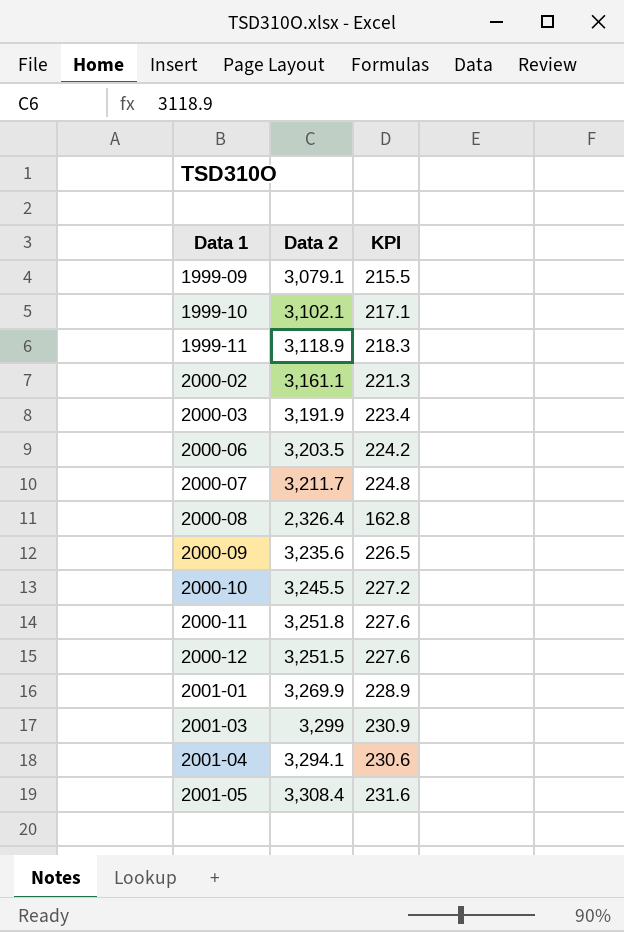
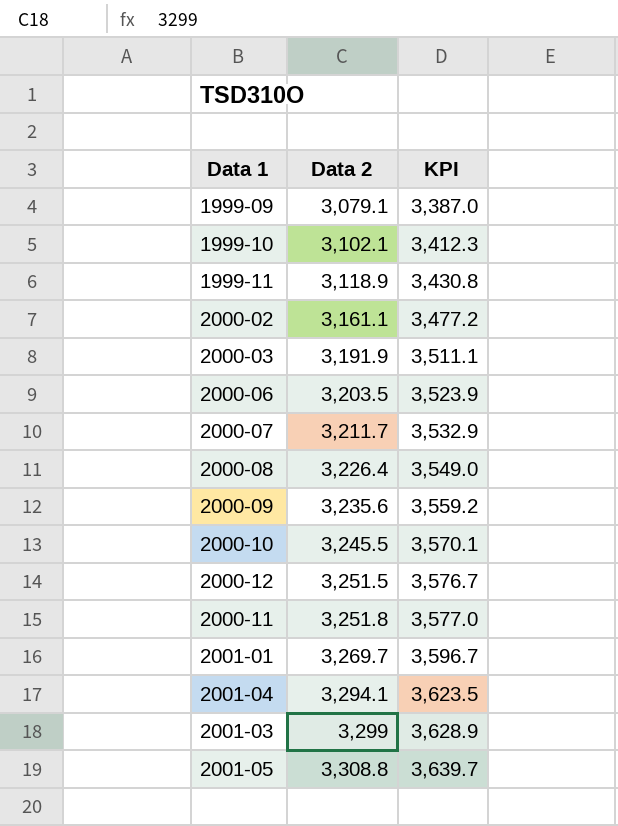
row order: Data 1 ascending -> Data 2 ascending
column KPI | formula: [Data 2] * 0.07 -> [Data 2] * 1.1
2000-08 | Data 2: 2,326.4 -> 3,226.4
2001-01 | Data 2: 3,269.9 -> 3,269.7
2001-05 | Data 2: 3,308.4 -> 3,308.8

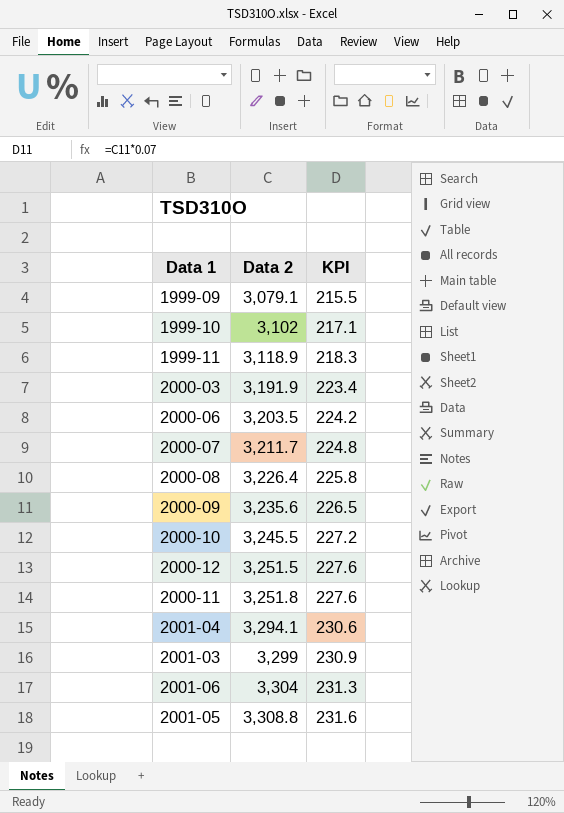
column KPI | formula: [Data 2] * 1.1 -> [Data 2] * 0.07
row 2000-02: 3,161.1 | 3,477.2 -> none
row 2001-01: 3,269.7 | 3,596.7 -> none
1999-10 | Data 2: 3,102.1 -> 3,102
row 2001-06: none -> 3,304 | 231.3

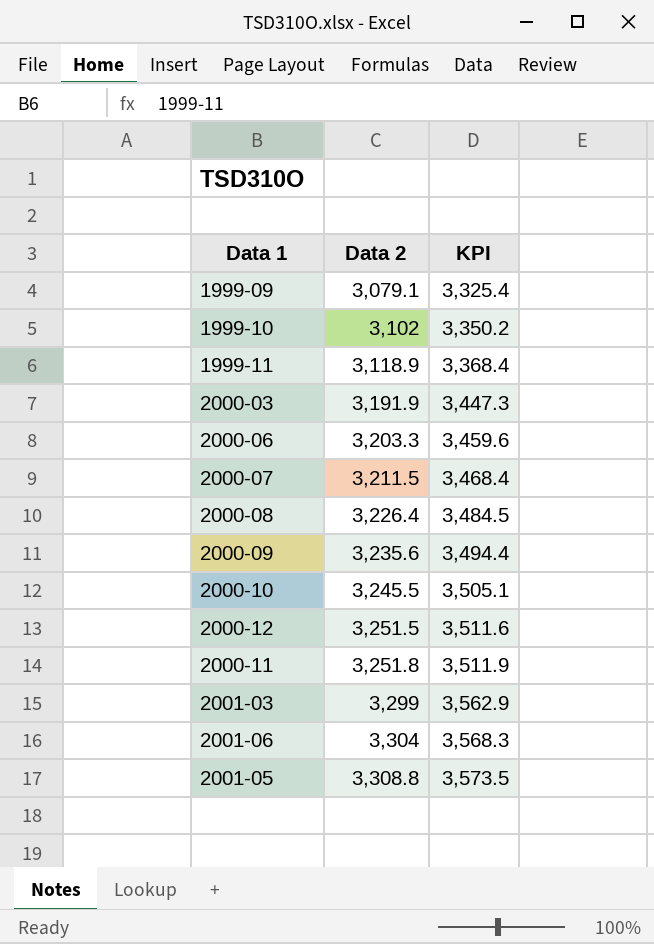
column KPI | formula: [Data 2] * 0.07 -> [Data 2] * 1.08
row 2001-04: 3,294.1 | 230.6 -> none
2000-06 | Data 2: 3,203.5 -> 3,203.3
2000-07 | Data 2: 3,211.7 -> 3,211.5

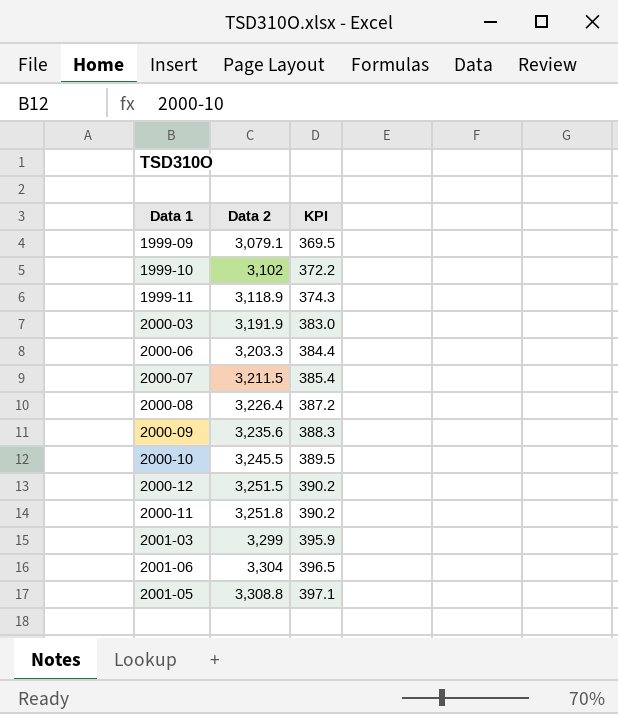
column KPI | formula: [Data 2] * 1.08 -> [Data 2] * 0.12

